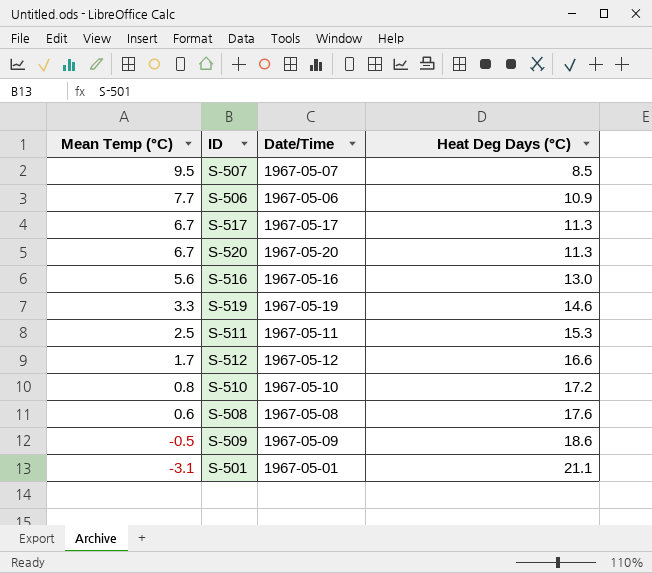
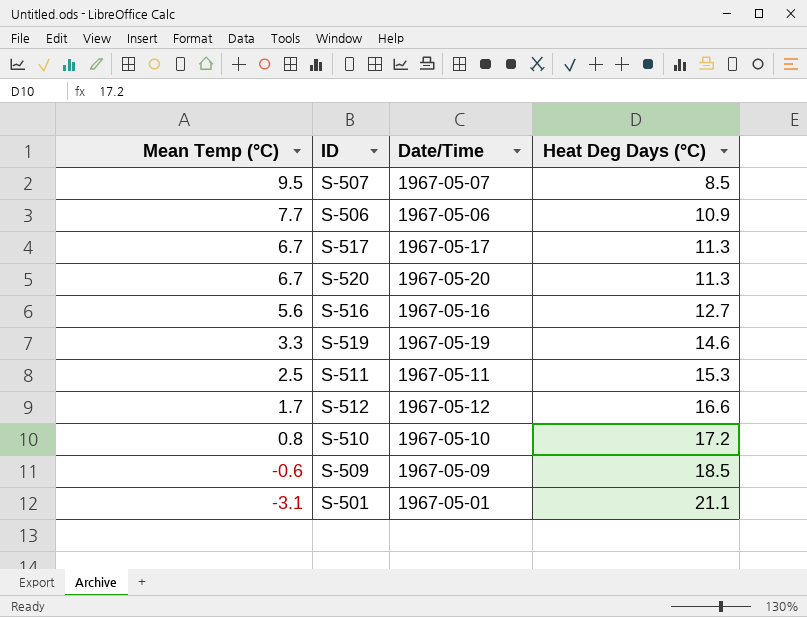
row S-508: 0.6 | 1967-05-08 | 17.6 -> none
S-516 | Heat Deg Days (°C): 13.0 -> 12.7
S-509 | Mean Temp (°C): -0.5 -> -0.6
S-509 | Heat Deg Days (°C): 18.6 -> 18.5

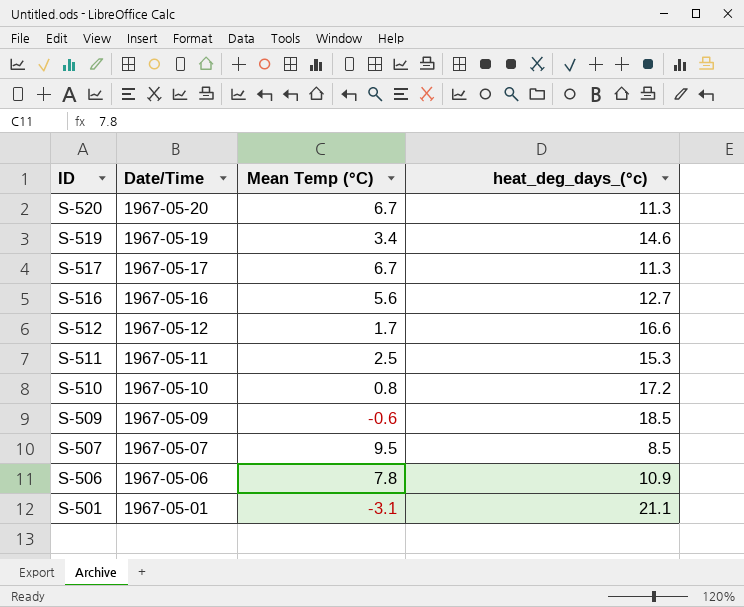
row order: Mean Temp (°C) descending -> ID descending
column Mean Temp (°C) | position: 1 -> 3
column name: Heat Deg Days (°C) -> heat_deg_days_(°c)
S-519 | Mean Temp (°C): 3.3 -> 3.4
S-506 | Mean Temp (°C): 7.7 -> 7.8

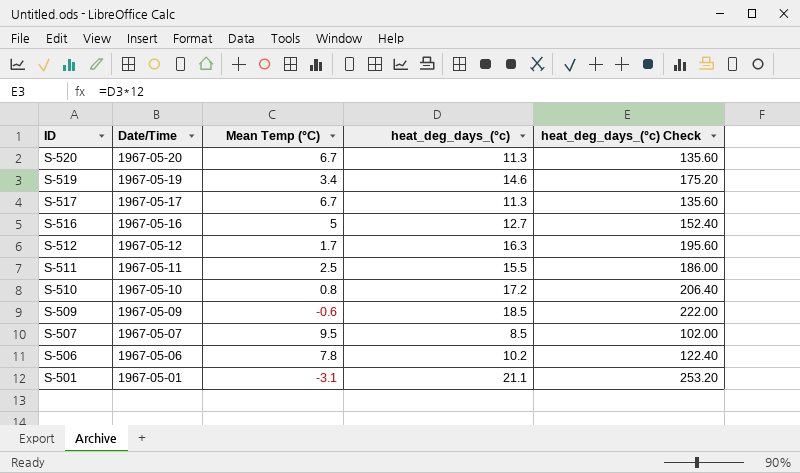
column heat_deg_days_(°c) Check | formula: none -> [heat_deg_days_(°c)] * 12
S-516 | Mean Temp (°C): 5.6 -> 5
S-512 | heat_deg_days_(°c): 16.6 -> 16.3
S-511 | heat_deg_days_(°c): 15.3 -> 15.5
S-506 | heat_deg_days_(°c): 10.9 -> 10.2

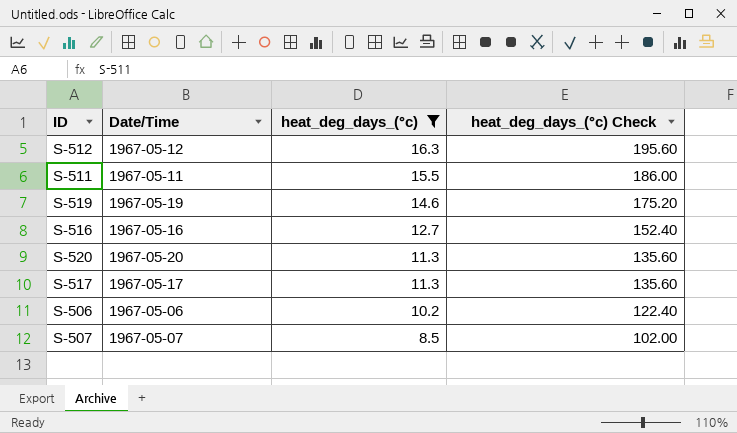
filter: none -> heat_deg_days_(°c) <= 16.3
row order: ID descending -> heat_deg_days_(°c) descending
column Mean Temp (°C) | position: 3 -> none

